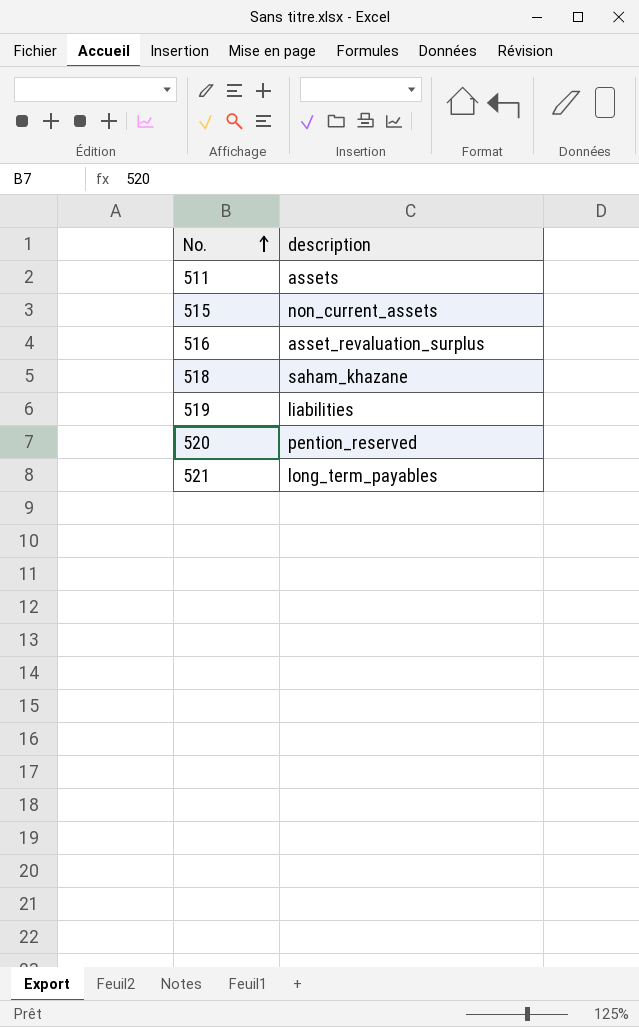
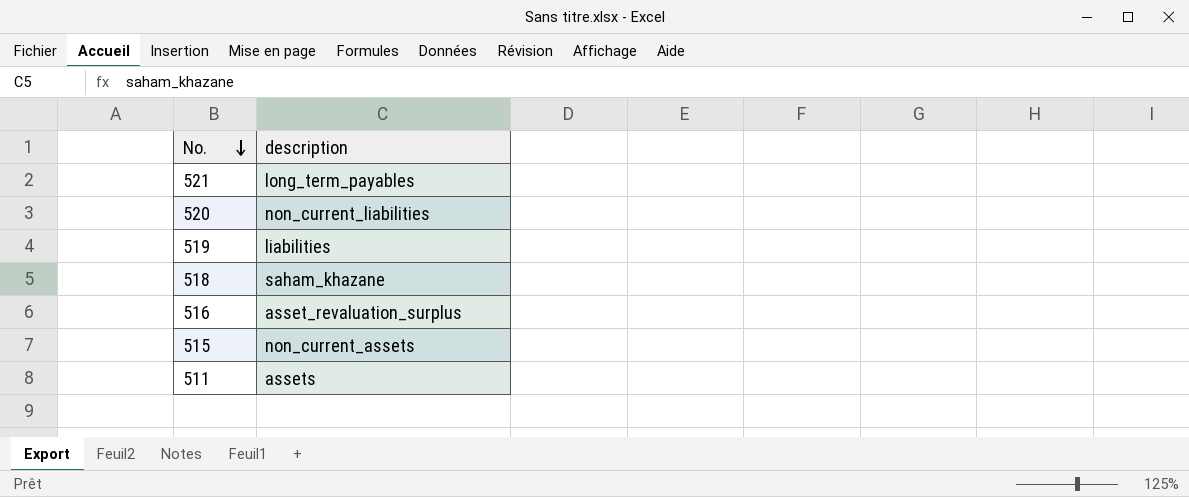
row order: No. ascending -> No. descending
520 | description: pention_reserved -> non_current_liabilities

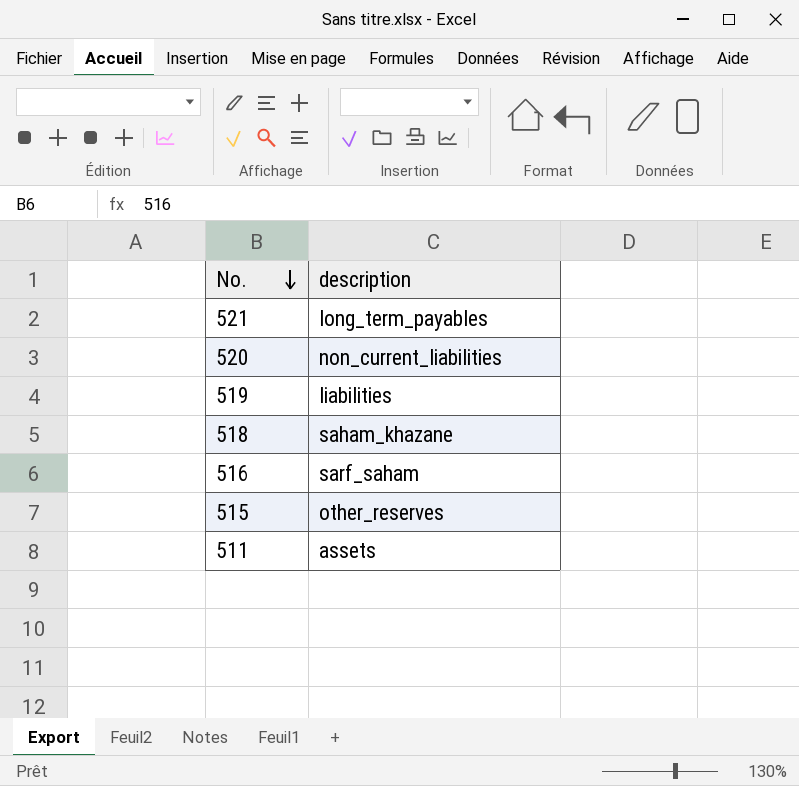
516 | description: asset_revaluation_surplus -> sarf_saham
515 | description: non_current_assets -> other_reserves

